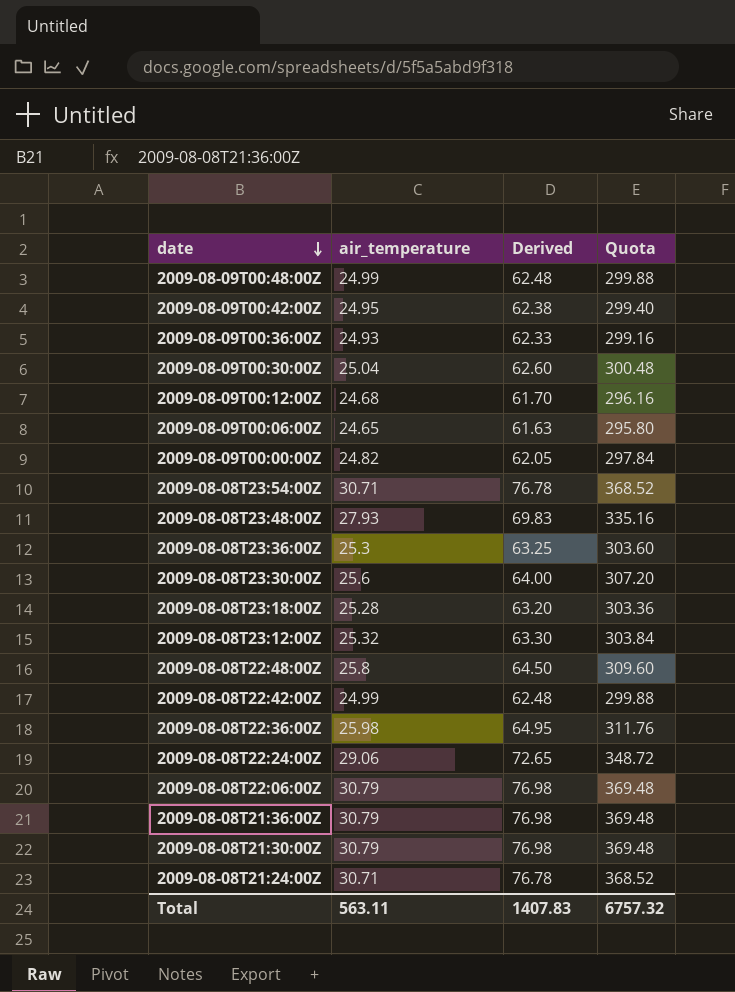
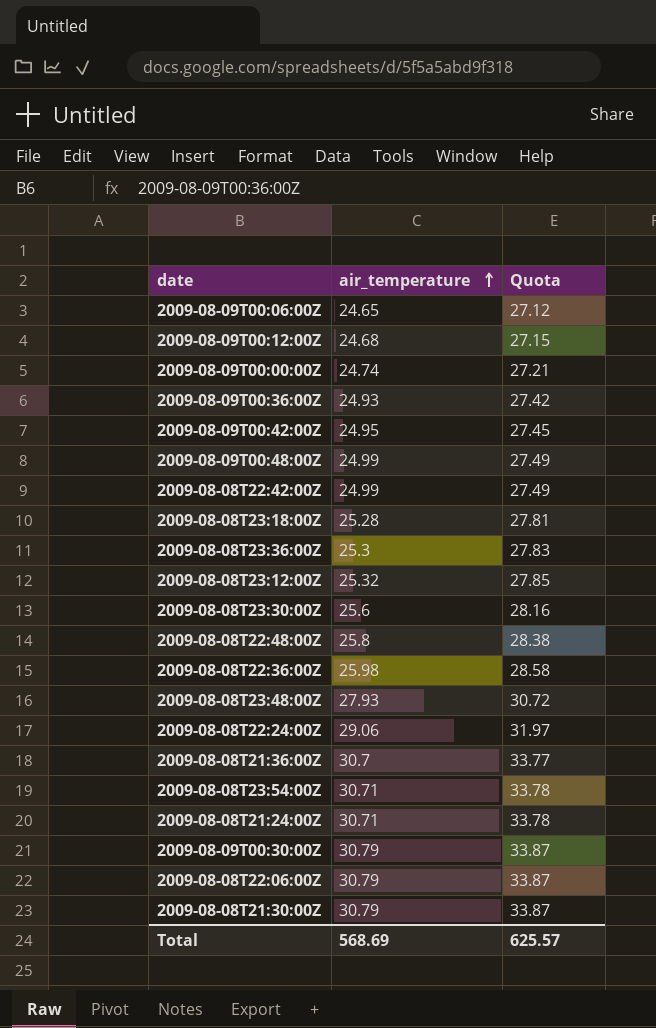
row order: date descending -> air_temperature ascending
column Derived | formula: [air_temperature] * 2.5 -> none
column Quota | formula: [air_temperature] * 12 -> [air_temperature] * 1.1
2009-08-09T00:00:00Z | air_temperature: 24.82 -> 24.74
2009-08-08T21:36:00Z | air_temperature: 30.79 -> 30.7
2009-08-09T00:30:00Z | air_temperature: 25.04 -> 30.79
Total | air_temperature: 563.11 -> 568.69
Total | Quota: 6757.32 -> 625.57

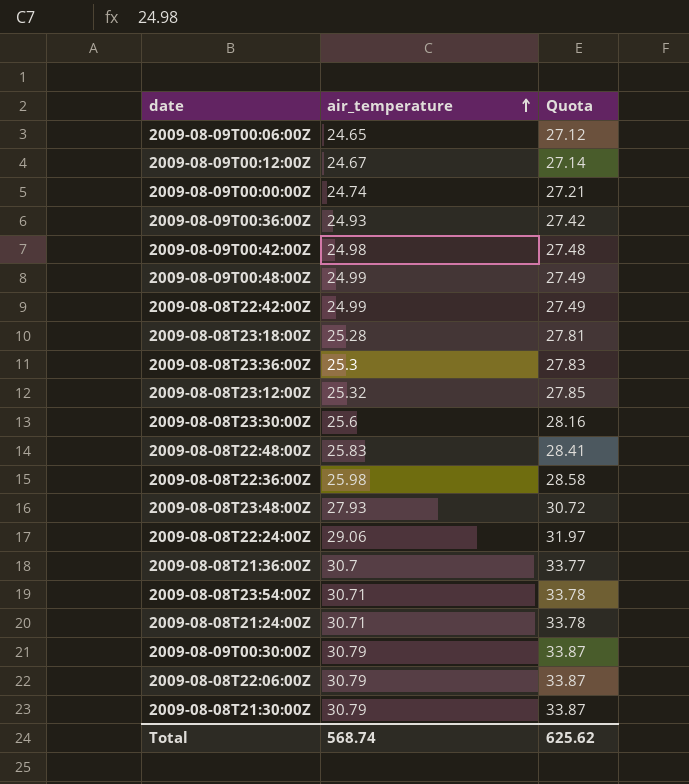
2009-08-09T00:12:00Z | air_temperature: 24.68 -> 24.67
2009-08-09T00:12:00Z | Quota: 27.15 -> 27.14
2009-08-09T00:42:00Z | air_temperature: 24.95 -> 24.98
2009-08-09T00:42:00Z | Quota: 27.45 -> 27.48
2009-08-08T22:48:00Z | air_temperature: 25.8 -> 25.83
2009-08-08T22:48:00Z | Quota: 28.38 -> 28.41
Total | air_temperature: 568.69 -> 568.74
Total | Quota: 625.57 -> 625.62

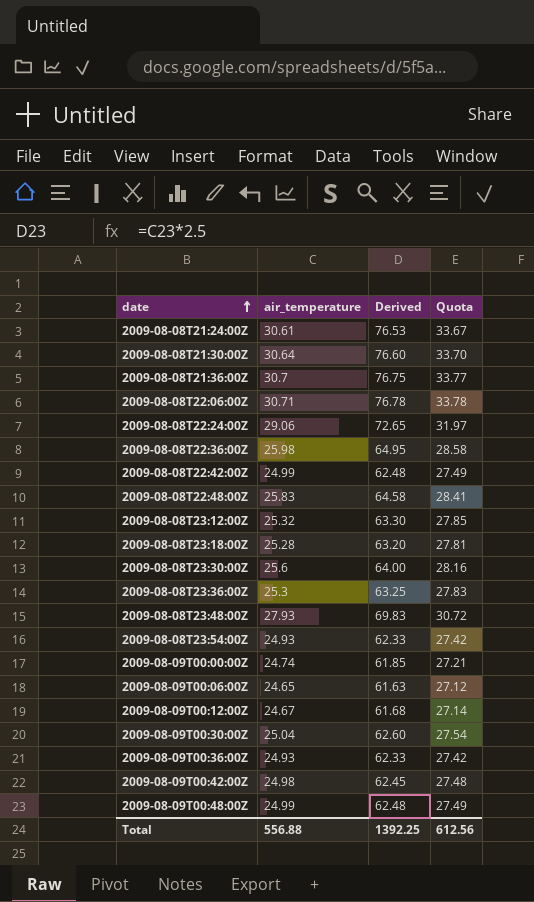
row order: air_temperature ascending -> date ascending
column Derived | formula: none -> [air_temperature] * 2.5
2009-08-08T21:24:00Z | air_temperature: 30.71 -> 30.61
2009-08-08T21:24:00Z | Quota: 33.78 -> 33.67
2009-08-08T21:30:00Z | air_temperature: 30.79 -> 30.64
2009-08-08T21:30:00Z | Quota: 33.87 -> 33.70
2009-08-08T22:06:00Z | air_temperature: 30.79 -> 30.71
2009-08-08T22:06:00Z | Quota: 33.87 -> 33.78
2009-08-08T23:54:00Z | air_temperature: 30.71 -> 24.93
2009-08-08T23:54:00Z | Quota: 33.78 -> 27.42
2009-08-09T00:30:00Z | air_temperature: 30.79 -> 25.04
2009-08-09T00:30:00Z | Quota: 33.87 -> 27.54
Total | air_temperature: 568.74 -> 556.88
Total | Quota: 625.62 -> 612.56

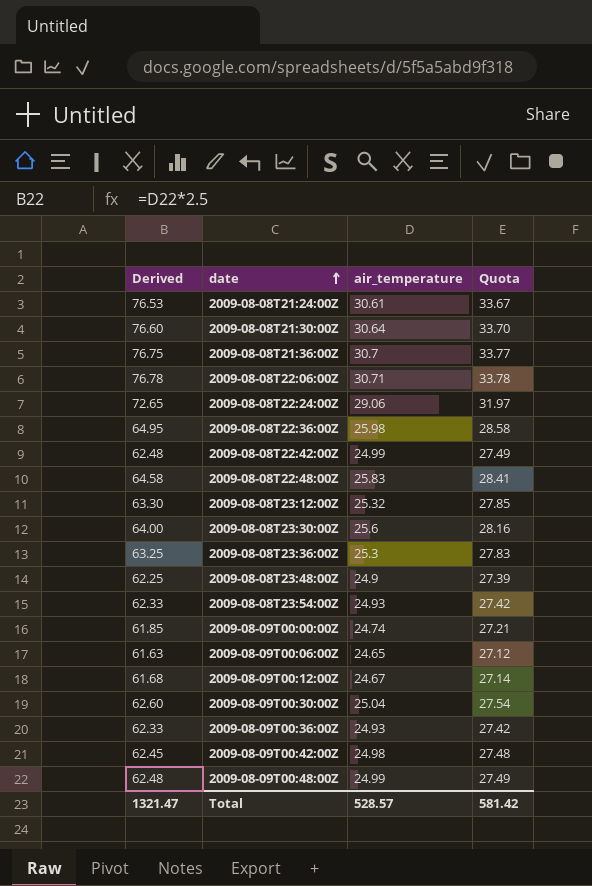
column Derived | position: 3 -> 1
row 2009-08-08T23:18:00Z: 25.28 | 63.20 | 27.81 -> none
2009-08-08T23:48:00Z | Derived: 69.83 -> 62.25
2009-08-08T23:48:00Z | air_temperature: 27.93 -> 24.9
2009-08-08T23:48:00Z | Quota: 30.72 -> 27.39
Total | Derived: 1392.25 -> 1321.47
Total | air_temperature: 556.88 -> 528.57
Total | Quota: 612.56 -> 581.42

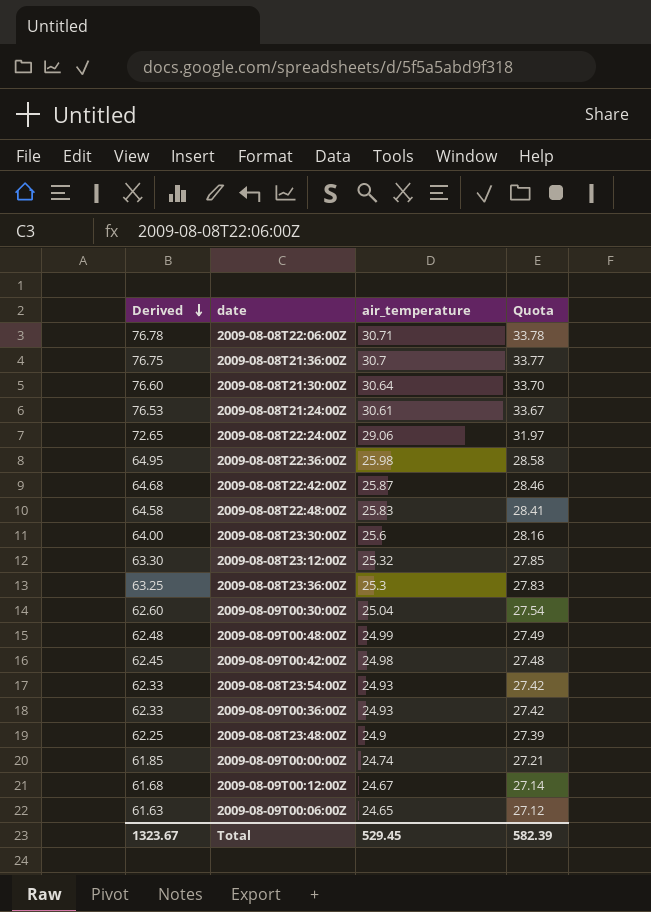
row order: date ascending -> Derived descending
2009-08-08T22:42:00Z | Derived: 62.48 -> 64.68
2009-08-08T22:42:00Z | air_temperature: 24.99 -> 25.87
2009-08-08T22:42:00Z | Quota: 27.49 -> 28.46
Total | Derived: 1321.47 -> 1323.67
Total | air_temperature: 528.57 -> 529.45
Total | Quota: 581.42 -> 582.39

